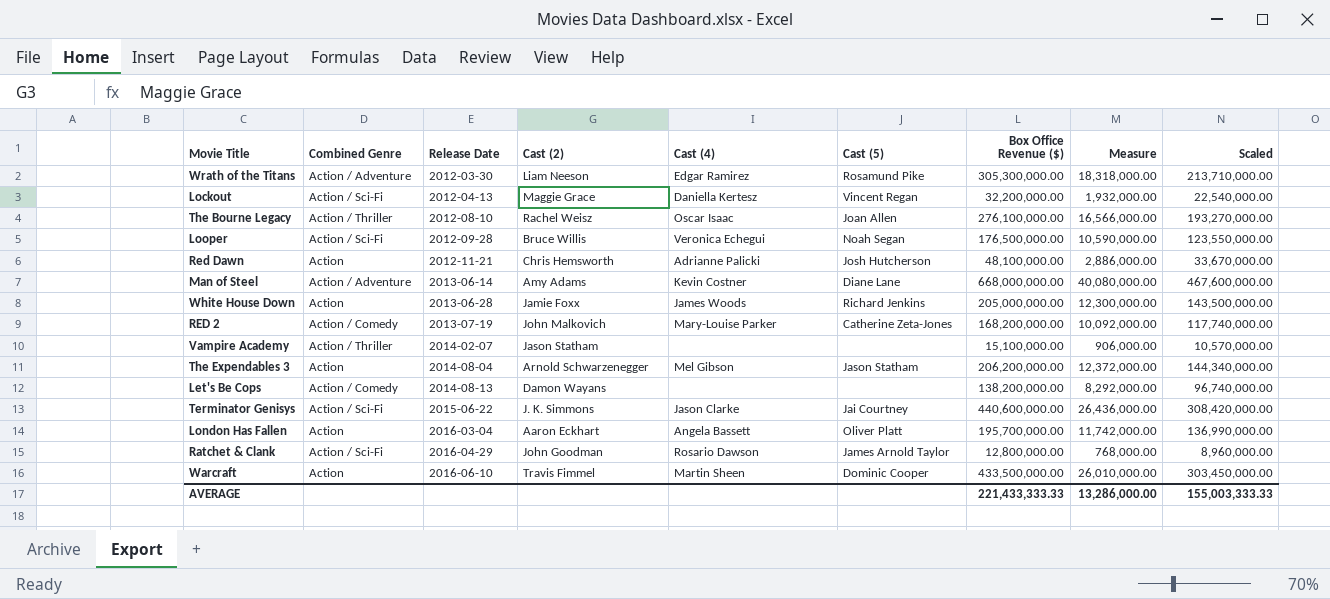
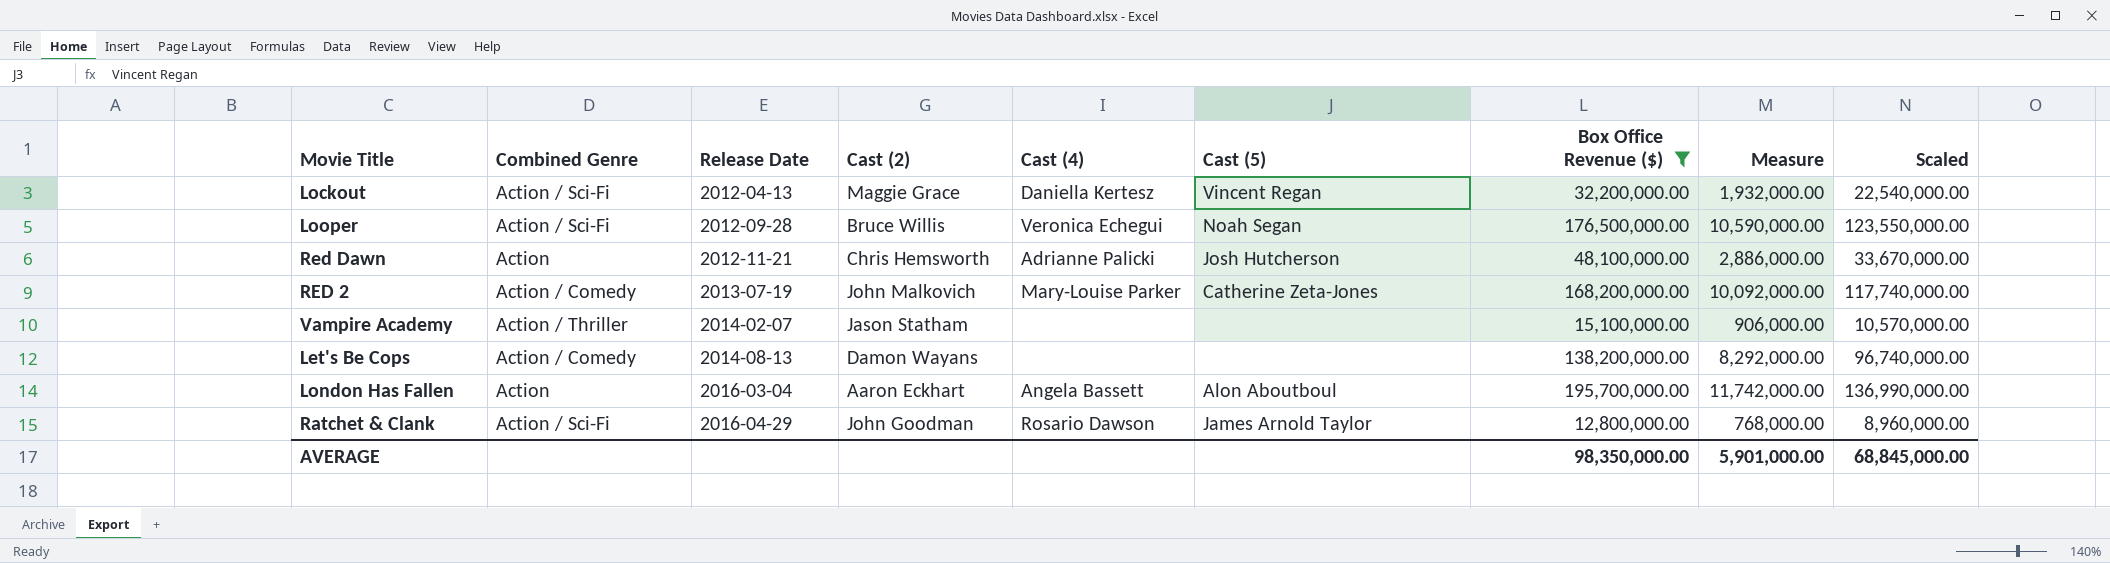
filter: none -> Box Office Revenue ($) <= 195,700,000.00
London Has Fallen | Cast (5): Oliver Platt -> Alon Aboutboul
AVERAGE | Box Office Revenue ($): 221,433,333.33 -> 98,350,000.00
AVERAGE | Measure: 13,286,000.00 -> 5,901,000.00
AVERAGE | Scaled: 155,003,333.33 -> 68,845,000.00

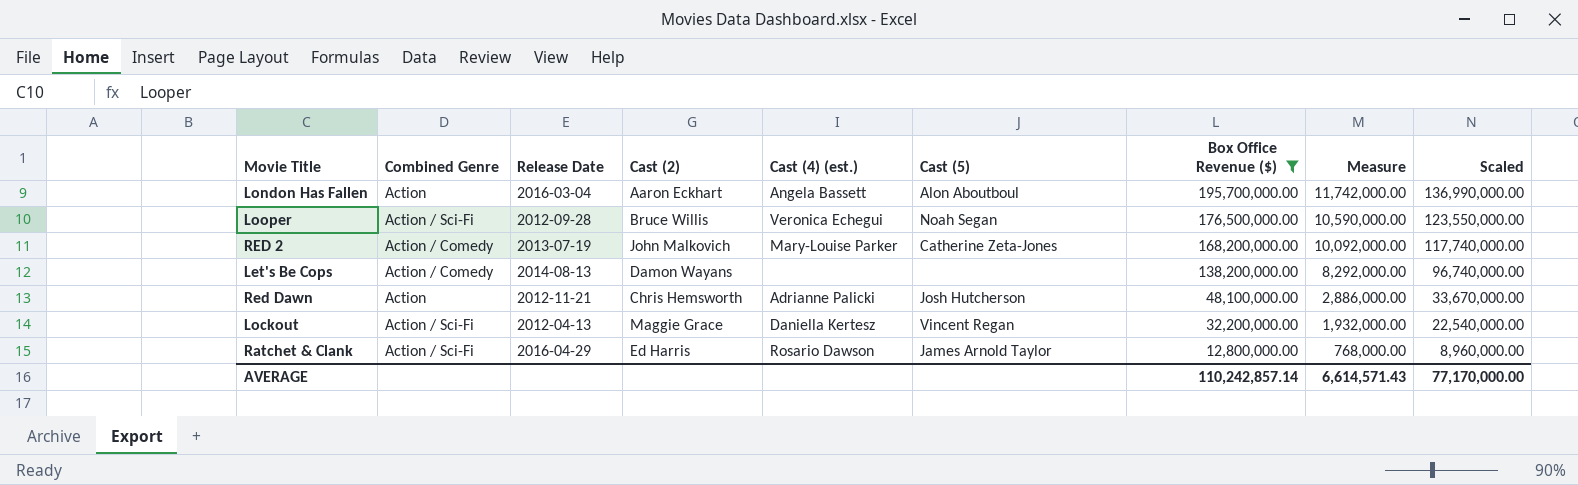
row order: Release Date ascending -> Box Office Revenue ($) descending
column name: Cast (4) -> Cast (4) (est.)
row Vampire Academy: Action / Thriller | 2014-02-07 | Jason Statham | none | none | 15,100,000.00 | 906,000.00 | 10,570,000.00 -> none
Ratchet & Clank | Cast (2): John Goodman -> Ed Harris
AVERAGE | Box Office Revenue ($): 98,350,000.00 -> 110,242,857.14
AVERAGE | Measure: 5,901,000.00 -> 6,614,571.43
AVERAGE | Scaled: 68,845,000.00 -> 77,170,000.00

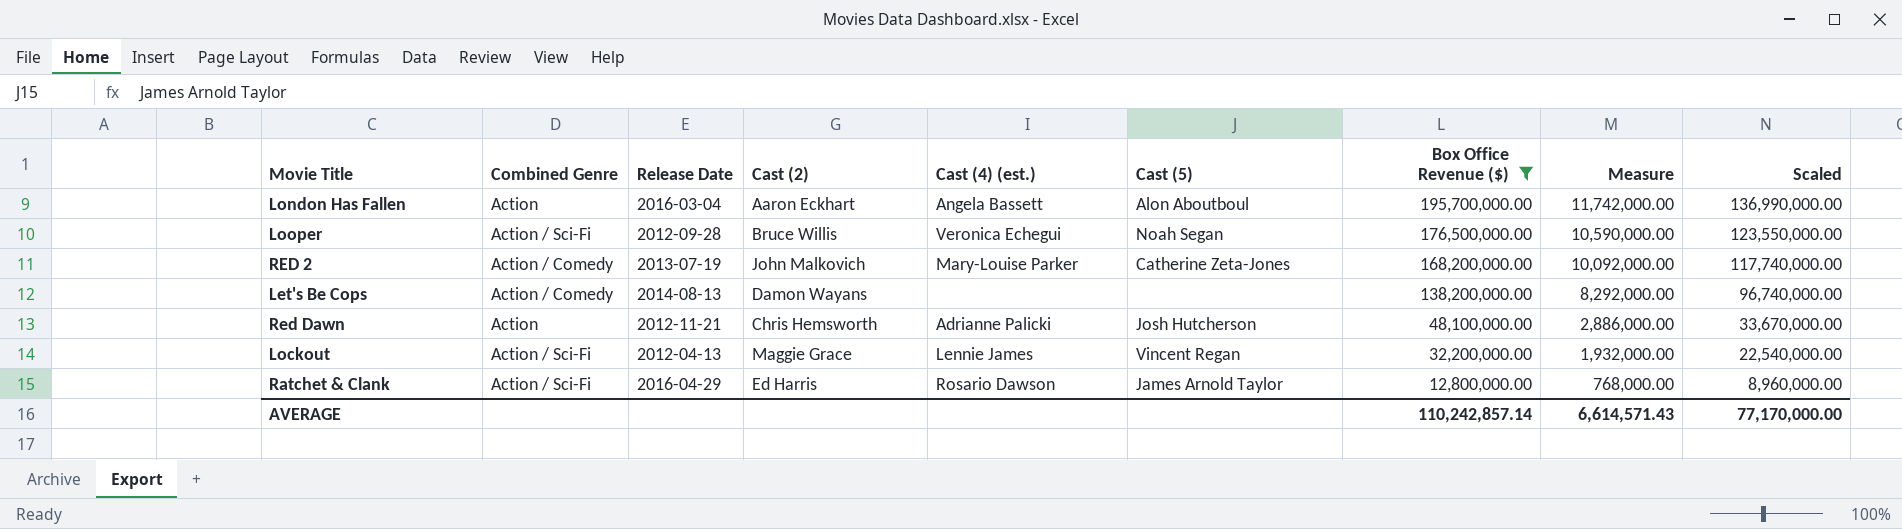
Lockout | Cast (4) (est.): Daniella Kertesz -> Lennie James

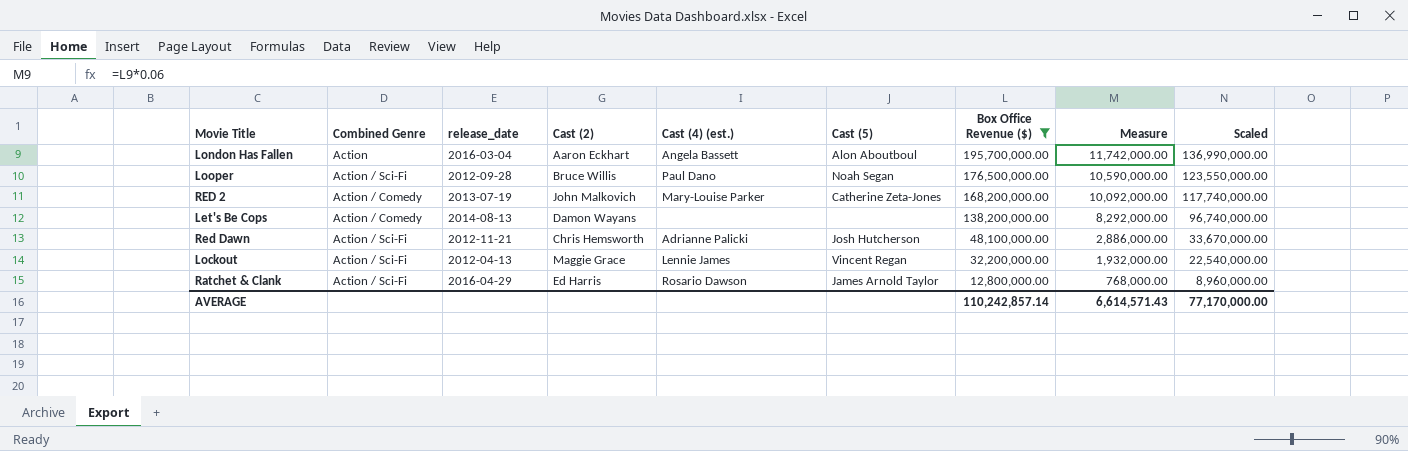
column name: Release Date -> release_date
Looper | Cast (4) (est.): Veronica Echegui -> Paul Dano
Red Dawn | Combined Genre: Action -> Action / Sci-Fi

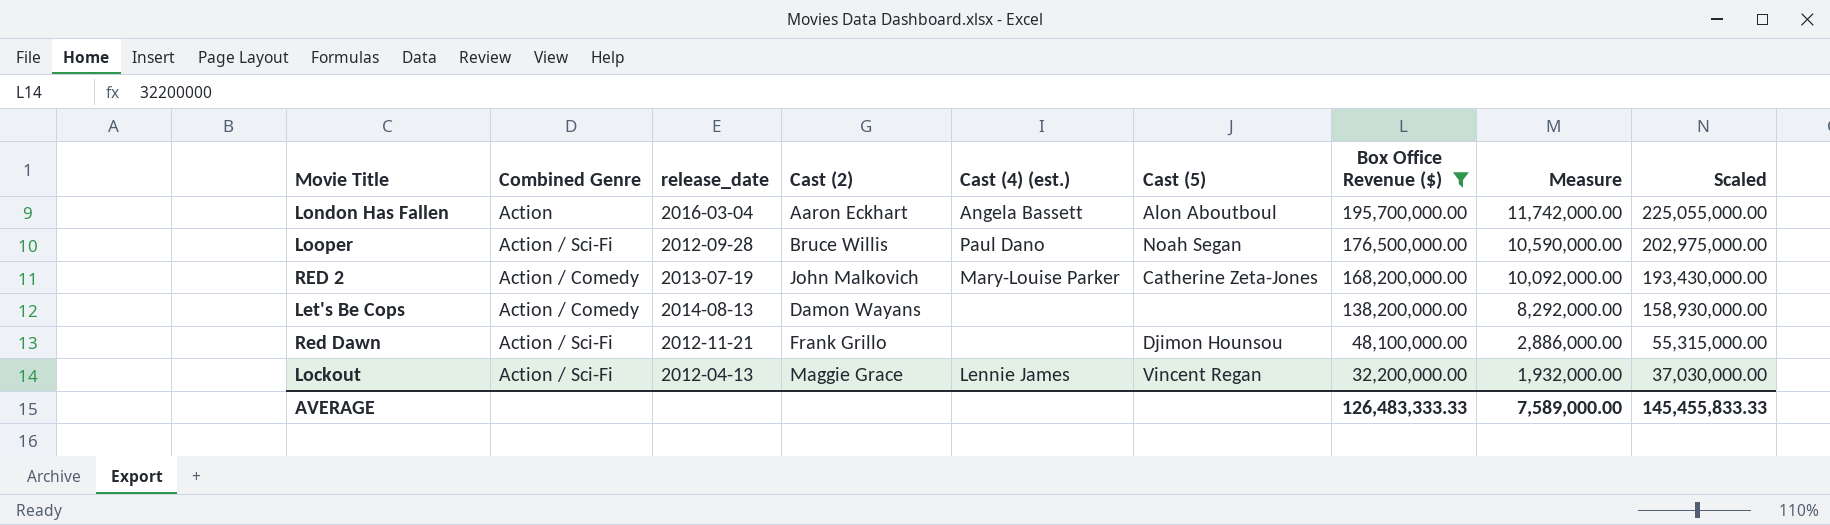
column Scaled | formula: [Box Office Revenue ($)] * 0.7 -> [Box Office Revenue ($)] * 1.15
row Ratchet & Clank: Action / Sci-Fi | 2016-04-29 | Ed Harris | Rosario Dawson | James Arnold Taylor | 12,800,000.00 | 768,000.00 | 8,960,000.00 -> none
Red Dawn | Cast (2): Chris Hemsworth -> Frank Grillo
Red Dawn | Cast (4) (est.): Adrianne Palicki -> none
Red Dawn | Cast (5): Josh Hutcherson -> Djimon Hounsou
AVERAGE | Box Office Revenue ($): 110,242,857.14 -> 126,483,333.33
AVERAGE | Measure: 6,614,571.43 -> 7,589,000.00
AVERAGE | Scaled: 77,170,000.00 -> 145,455,833.33

